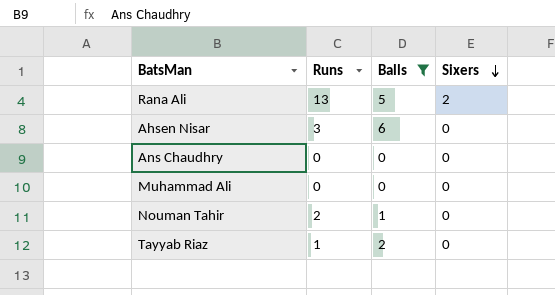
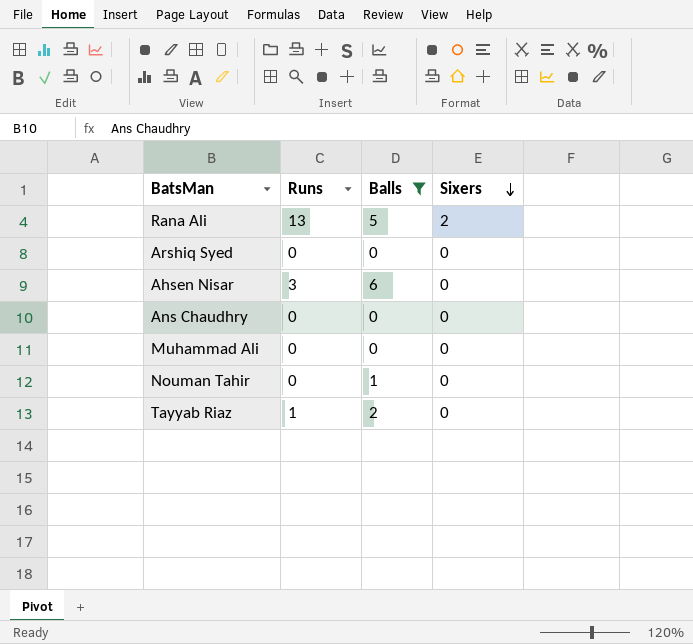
row Arshiq Syed: none -> 0 | 0 | 0
Nouman Tahir | Runs: 2 -> 0

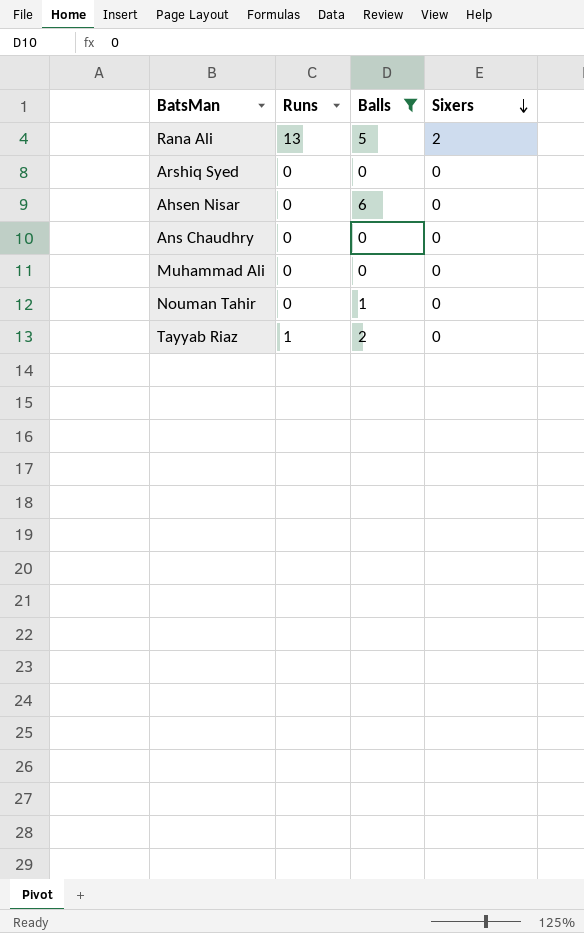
Ahsen Nisar | Runs: 3 -> 0

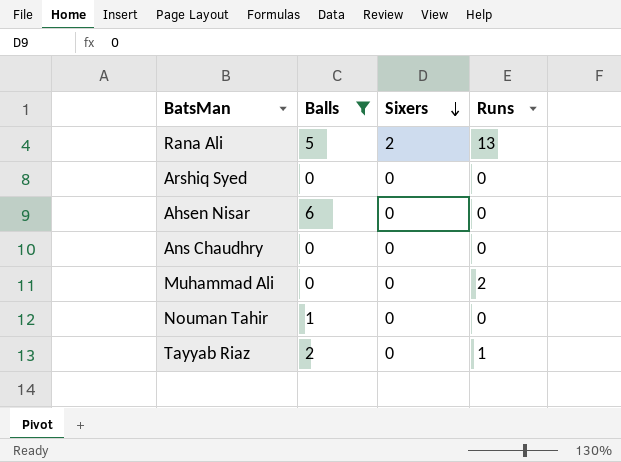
column Runs | position: 2 -> 4
Muhammad Ali | Runs: 0 -> 2

